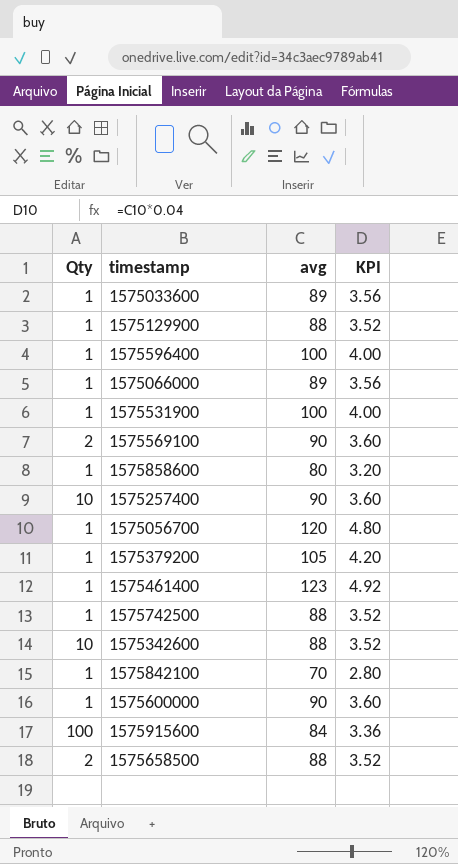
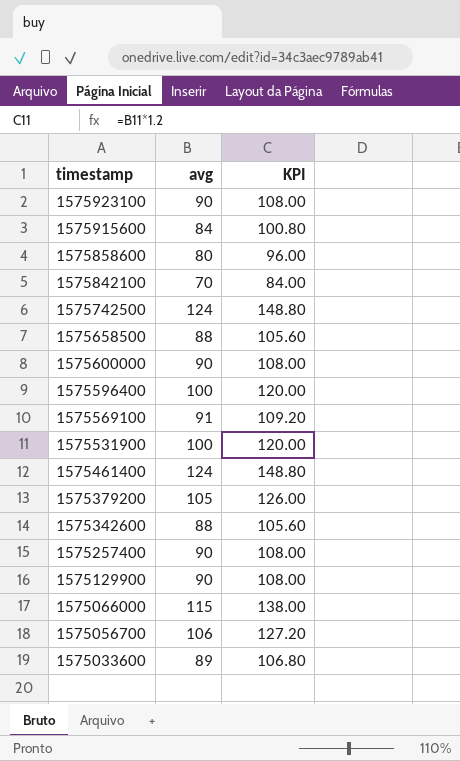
row order: none -> timestamp descending
column Qty | position: 1 -> none
column KPI | formula: [avg] * 0.04 -> [avg] * 1.2
row 1575923100: none -> 90 | 108.00
1575742500 | avg: 88 -> 124
1575569100 | avg: 90 -> 91
1575461400 | avg: 123 -> 124
1575129900 | avg: 88 -> 90
1575066000 | avg: 89 -> 115
1575056700 | avg: 120 -> 106

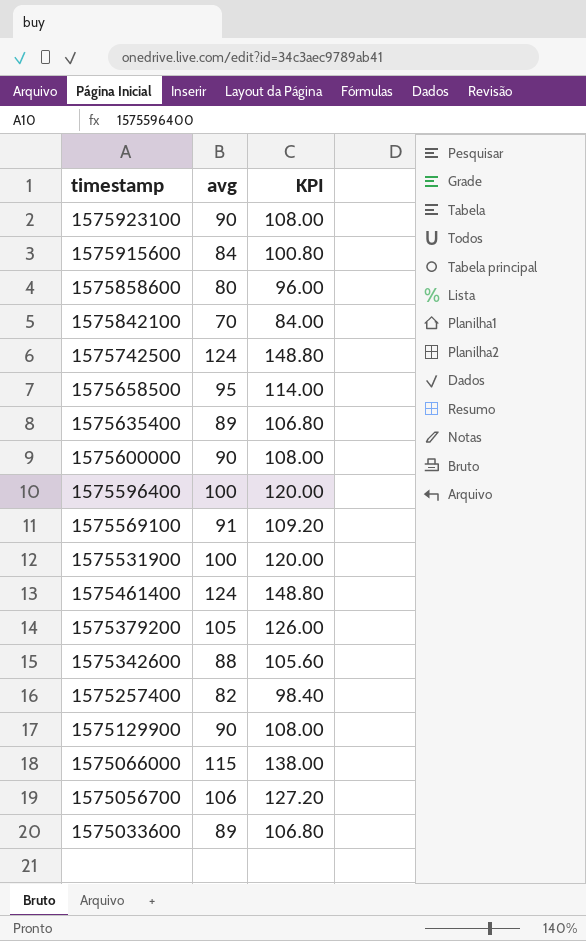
1575658500 | avg: 88 -> 95
1575658500 | KPI: 105.60 -> 114.00
row 1575635400: none -> 89 | 106.80
1575257400 | avg: 90 -> 82
1575257400 | KPI: 108.00 -> 98.40

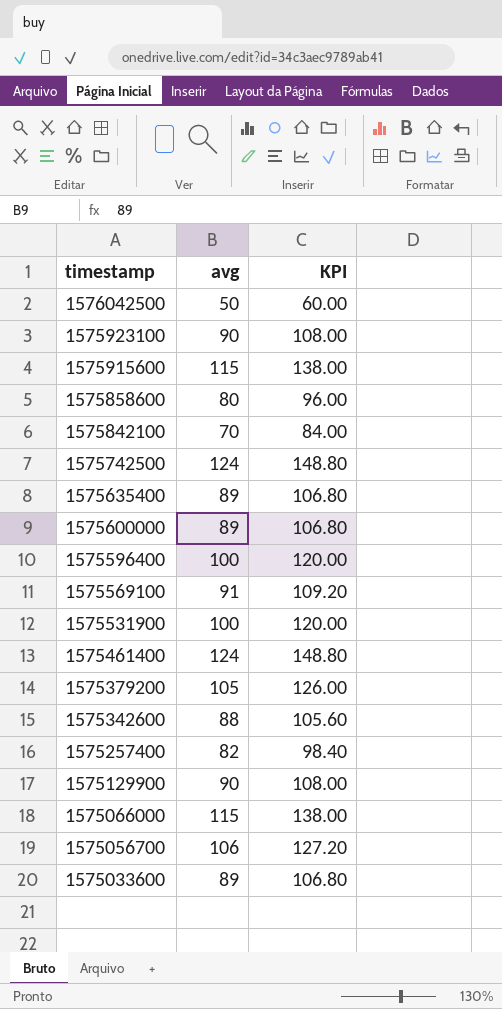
row 1575658500: 95 | 114.00 -> none
row 1576042500: none -> 50 | 60.00
1575915600 | avg: 84 -> 115
1575915600 | KPI: 100.80 -> 138.00
1575600000 | avg: 90 -> 89
1575600000 | KPI: 108.00 -> 106.80

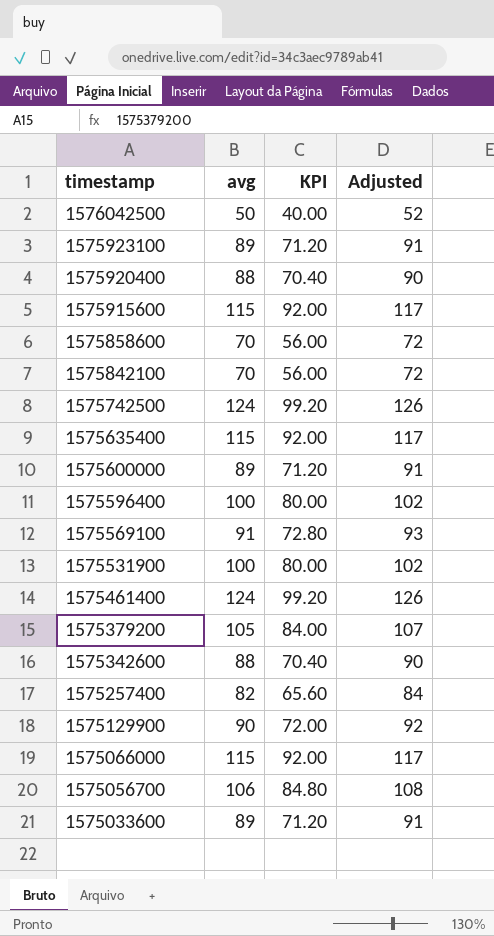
column KPI | formula: [avg] * 1.2 -> [avg] * 0.8
column Adjusted | formula: none -> [avg] + 2
1575923100 | avg: 90 -> 89
row 1575920400: none -> 88 | 70.40 | 90
1575858600 | avg: 80 -> 70
1575635400 | avg: 89 -> 115

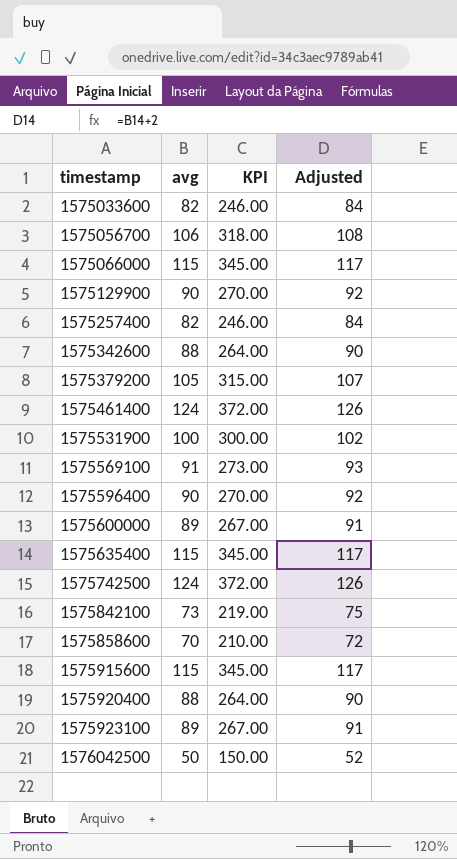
row order: timestamp descending -> timestamp ascending
column KPI | formula: [avg] * 0.8 -> [avg] * 3
1575033600 | avg: 89 -> 82
1575033600 | Adjusted: 91 -> 84
1575596400 | avg: 100 -> 90
1575596400 | Adjusted: 102 -> 92
1575842100 | avg: 70 -> 73
1575842100 | Adjusted: 72 -> 75

